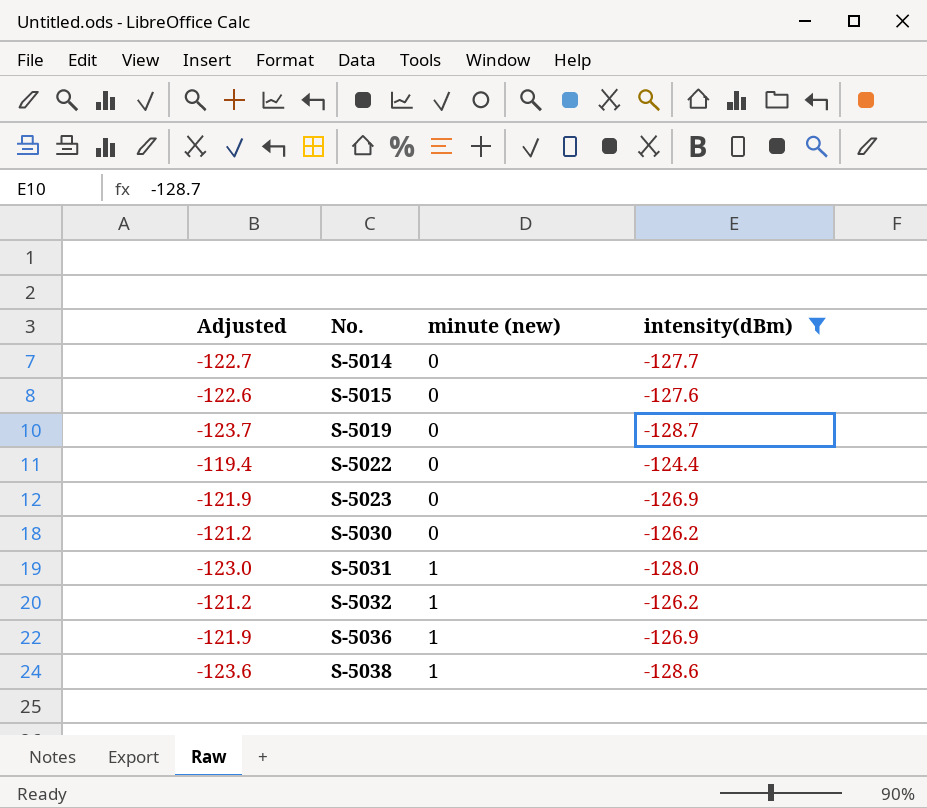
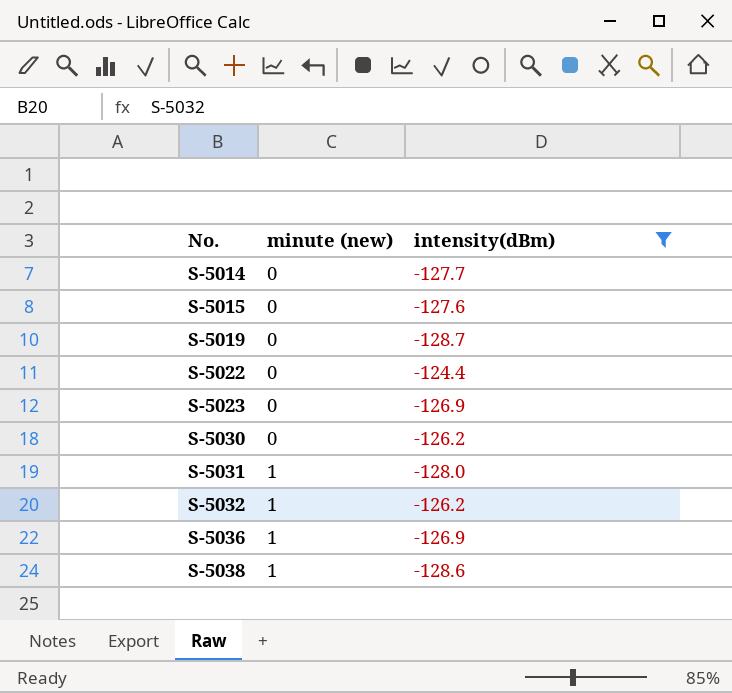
column Adjusted | formula: [intensity(dBm)] + 5 -> none

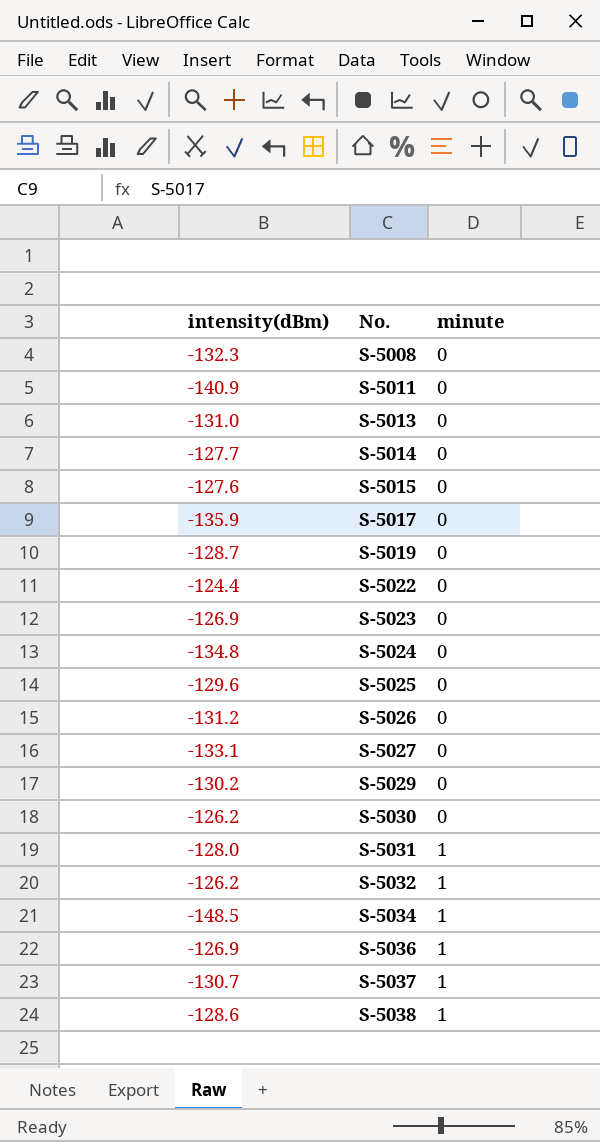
filter: intensity(dBm) >= -128.7 -> none
column intensity(dBm) | position: 3 -> 1
column name: minute (new) -> minute

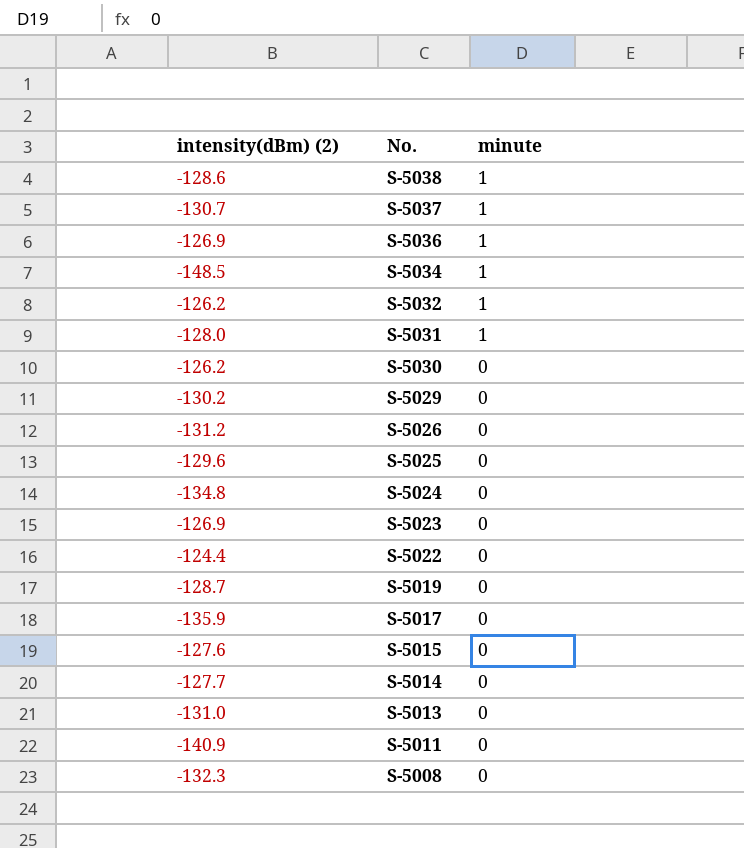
row order: No. ascending -> No. descending
column name: intensity(dBm) -> intensity(dBm) (2)
row S-5027: -133.1 | 0 -> none

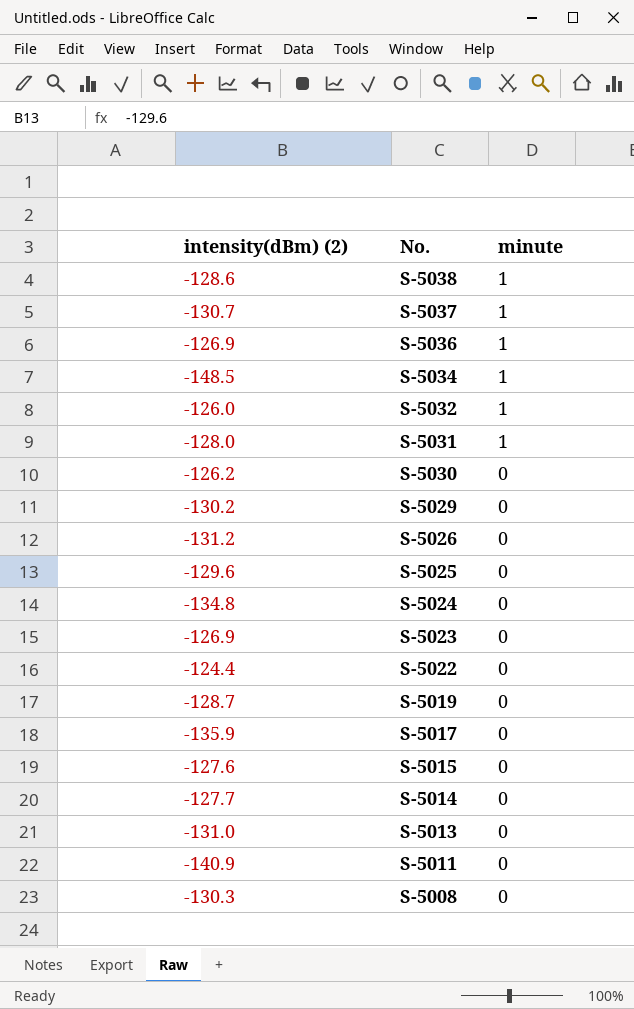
S-5032 | intensity(dBm) (2): -126.2 -> -126.0
S-5008 | intensity(dBm) (2): -132.3 -> -130.3

